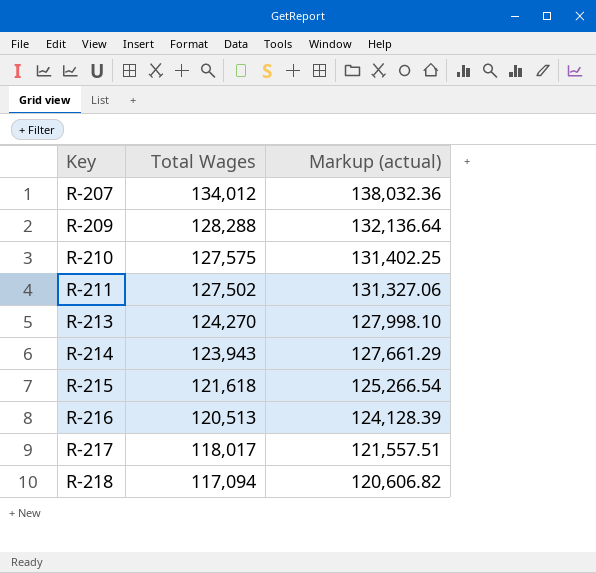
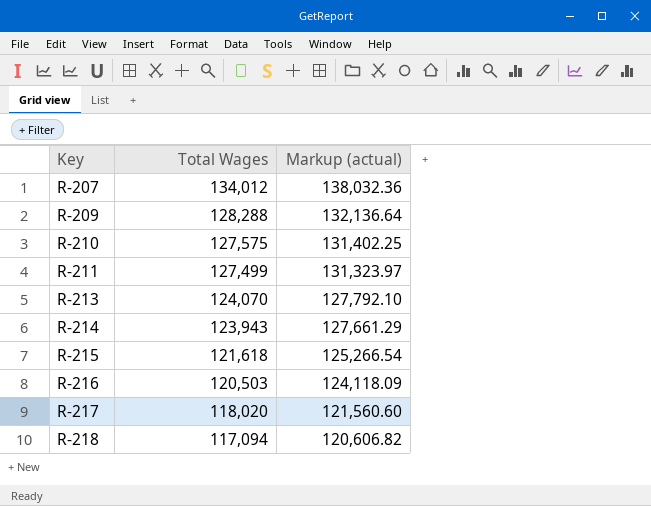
R-211 | Total Wages: 127,502 -> 127,499
R-211 | Markup (actual): 131,327.06 -> 131,323.97
R-213 | Total Wages: 124,270 -> 124,070
R-213 | Markup (actual): 127,998.10 -> 127,792.10
R-216 | Total Wages: 120,513 -> 120,503
R-216 | Markup (actual): 124,128.39 -> 124,118.09
R-217 | Total Wages: 118,017 -> 118,020
R-217 | Markup (actual): 121,557.51 -> 121,560.60

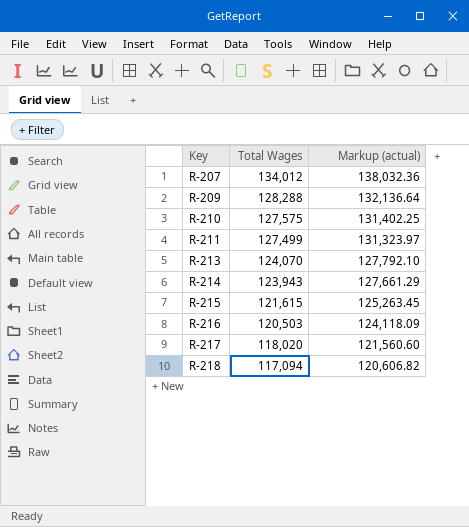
R-215 | Total Wages: 121,618 -> 121,615
R-215 | Markup (actual): 125,266.54 -> 125,263.45

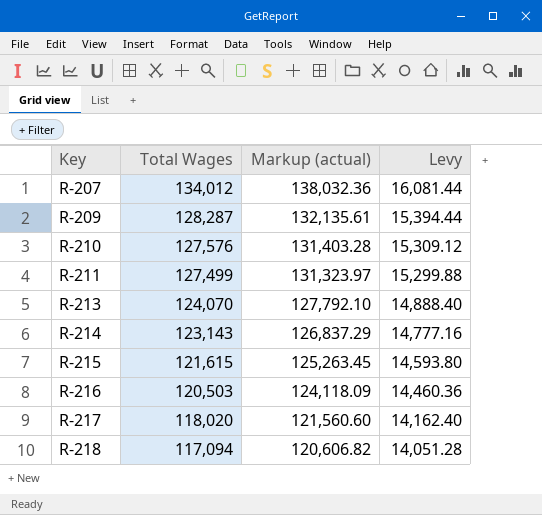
column Levy | formula: none -> [Total Wages] * 0.12
R-209 | Total Wages: 128,288 -> 128,287
R-209 | Markup (actual): 132,136.64 -> 132,135.61
R-210 | Total Wages: 127,575 -> 127,576
R-210 | Markup (actual): 131,402.25 -> 131,403.28
R-214 | Total Wages: 123,943 -> 123,143
R-214 | Markup (actual): 127,661.29 -> 126,837.29

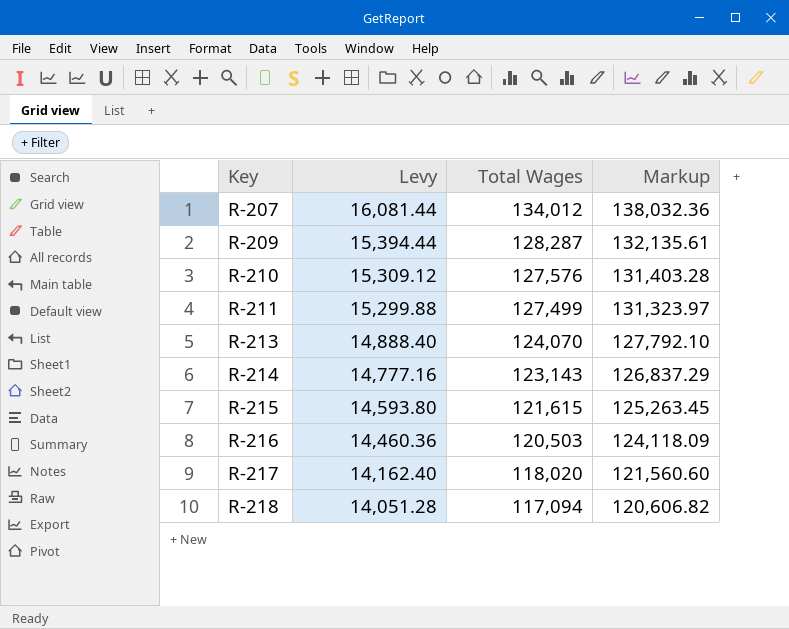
column Levy | position: 4 -> 2
column name: Markup (actual) -> Markup

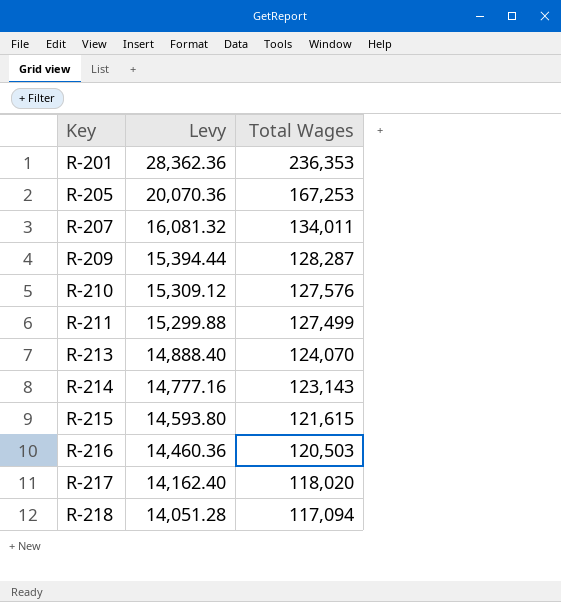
column Markup | formula: [Total Wages] * 1.03 -> none
row R-201: none -> 28,362.36 | 236,353
row R-205: none -> 20,070.36 | 167,253
R-207 | Levy: 16,081.44 -> 16,081.32
R-207 | Total Wages: 134,012 -> 134,011

